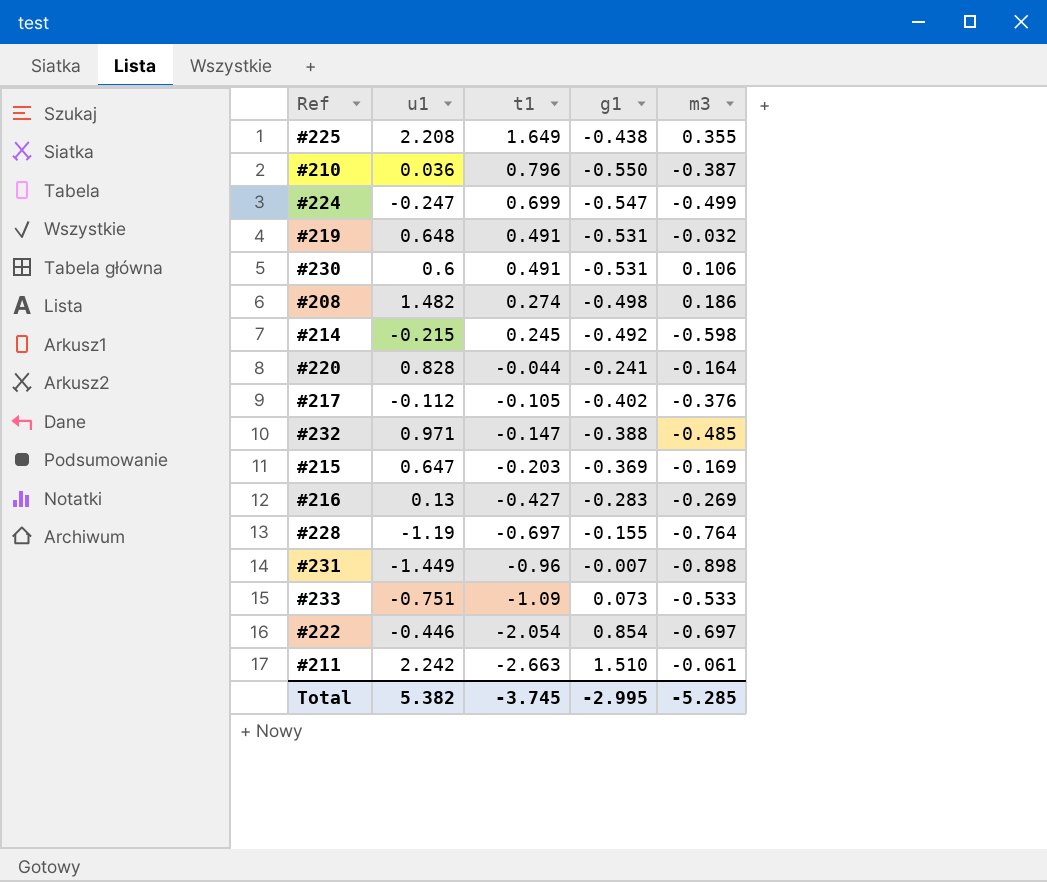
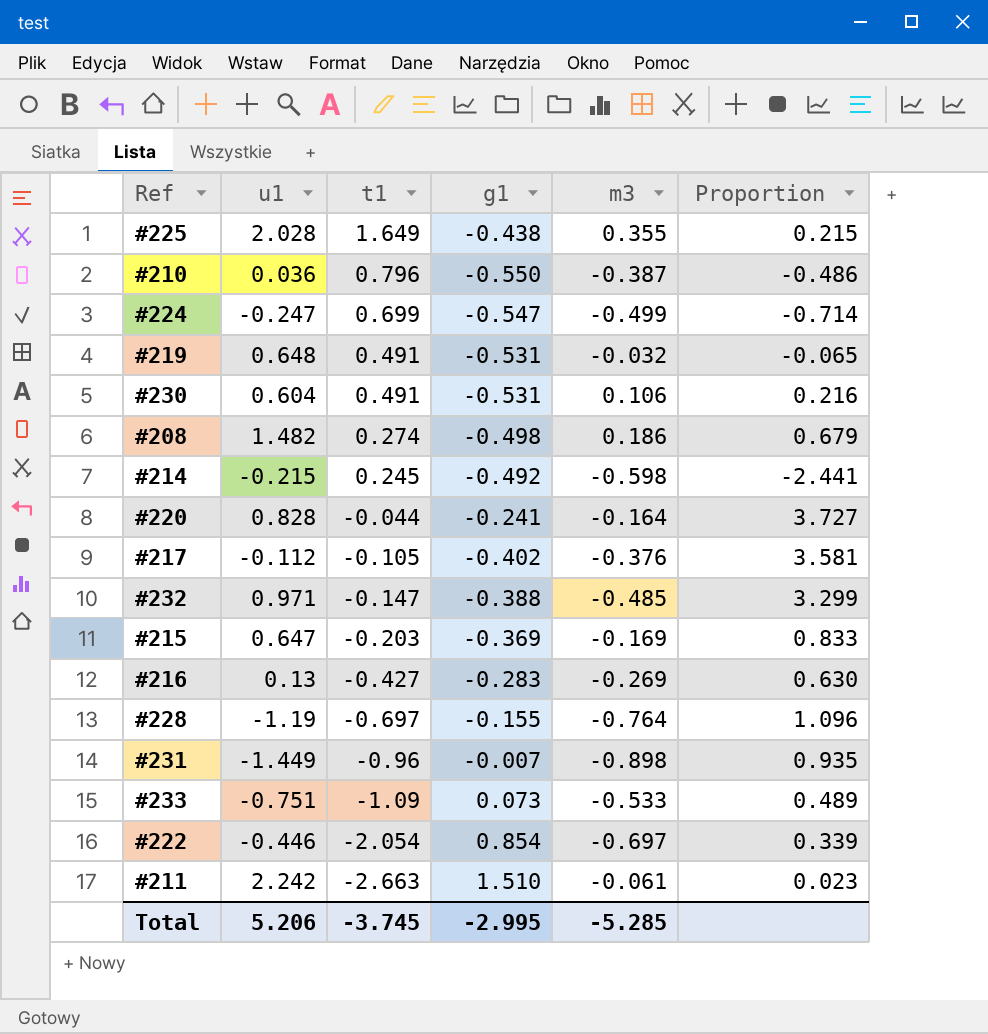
column Proportion | formula: none -> [m3] / [t1]
#225 | u1: 2.208 -> 2.028
#230 | u1: 0.6 -> 0.604
Total | u1: 5.382 -> 5.206

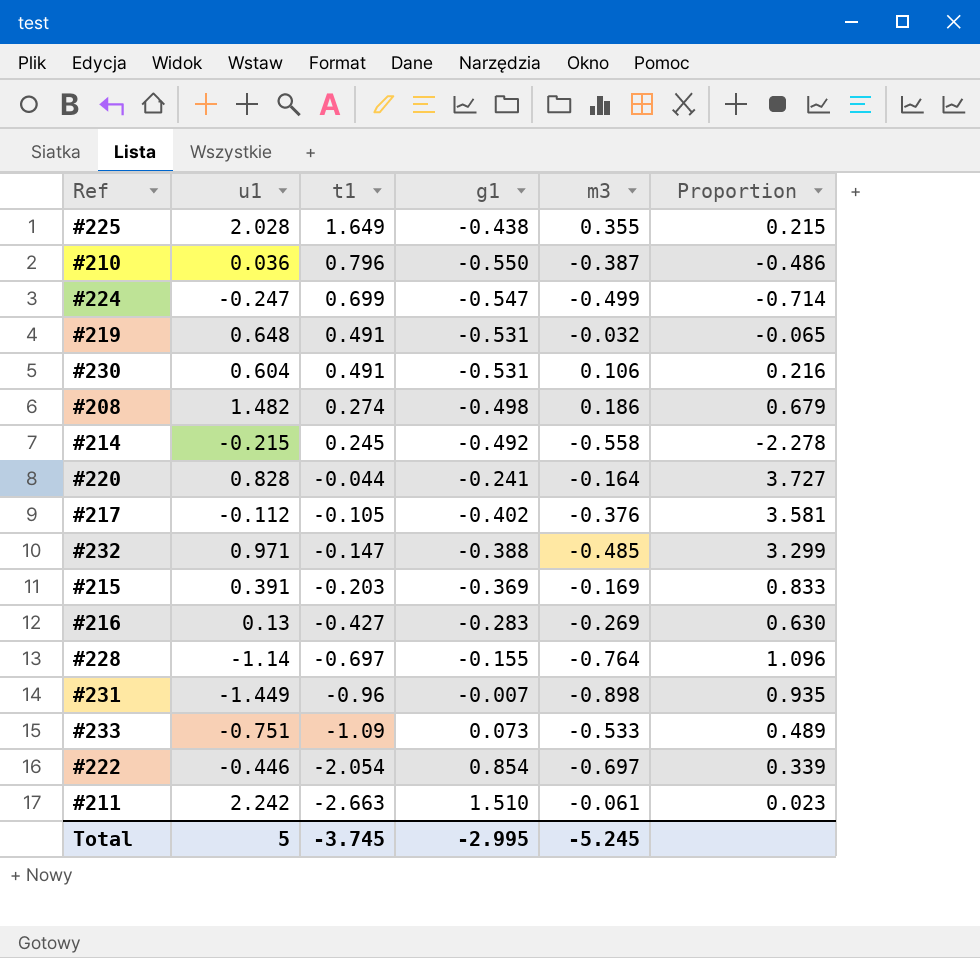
#214 | m3: -0.598 -> -0.558
#214 | Proportion: -2.441 -> -2.278
#215 | u1: 0.647 -> 0.391
#228 | u1: -1.19 -> -1.14
Total | u1: 5.206 -> 5
Total | m3: -5.285 -> -5.245

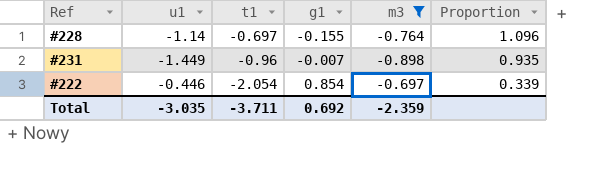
filter: none -> m3 <= -0.697
Total | u1: 5 -> -3.035
Total | t1: -3.745 -> -3.711
Total | g1: -2.995 -> 0.692
Total | m3: -5.245 -> -2.359

